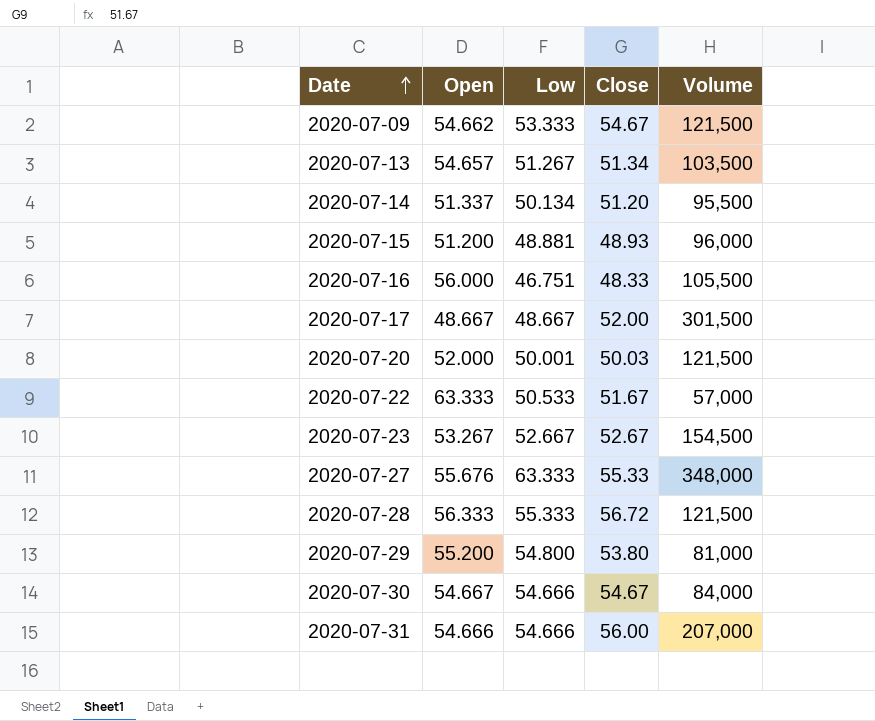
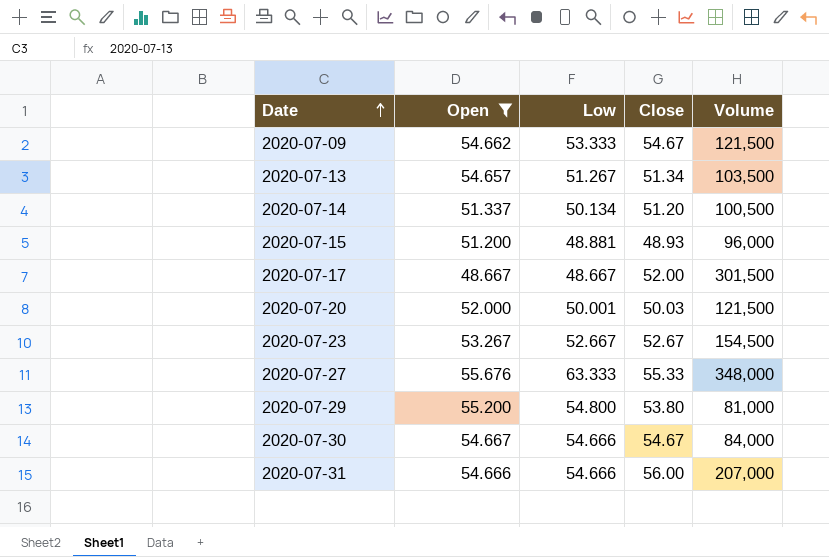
filter: none -> Open <= 55.676
2020-07-14 | Volume: 95,500 -> 100,500

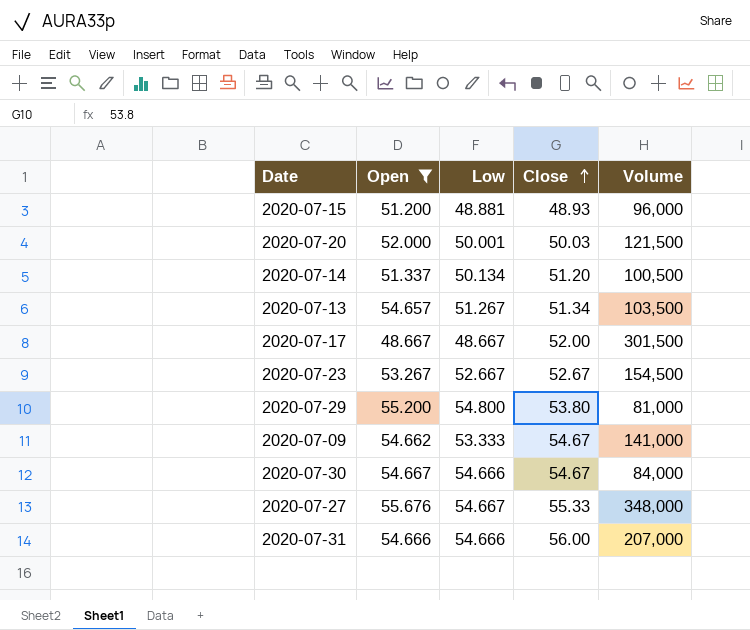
row order: Date ascending -> Close ascending
2020-07-09 | Volume: 121,500 -> 141,000
2020-07-27 | Low: 63.333 -> 54.667

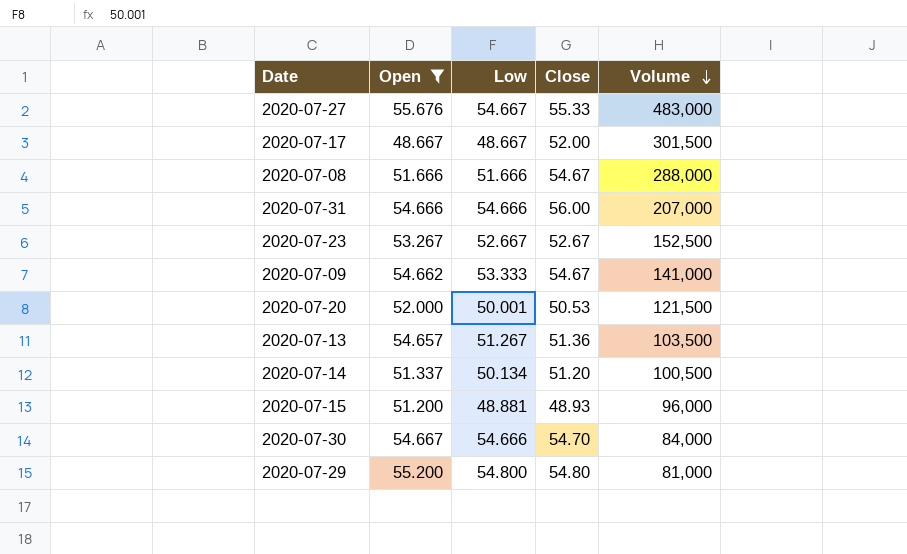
row order: Close ascending -> Volume descending
2020-07-27 | Volume: 348,000 -> 483,000
row 2020-07-08: none -> 51.666 | 51.666 | 54.67 | 288,000
2020-07-23 | Volume: 154,500 -> 152,500
2020-07-20 | Close: 50.03 -> 50.53
2020-07-13 | Close: 51.34 -> 51.36
2020-07-30 | Close: 54.67 -> 54.70
2020-07-29 | Close: 53.80 -> 54.80

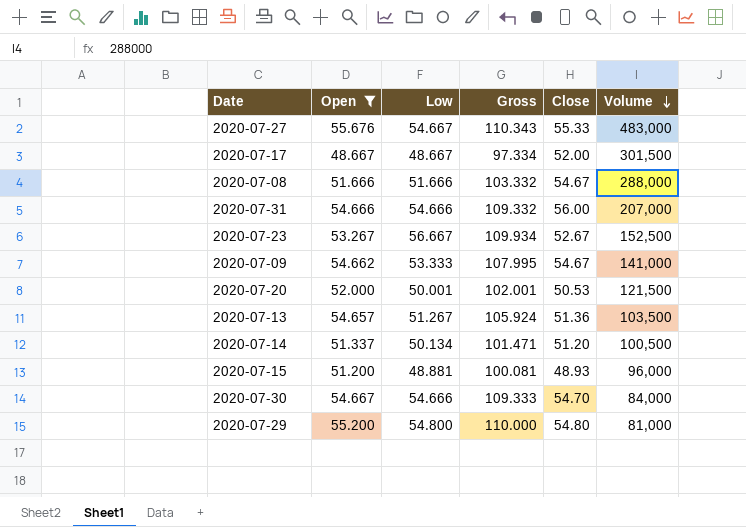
column Gross | formula: none -> [Open] + [Low]
2020-07-23 | Low: 52.667 -> 56.667

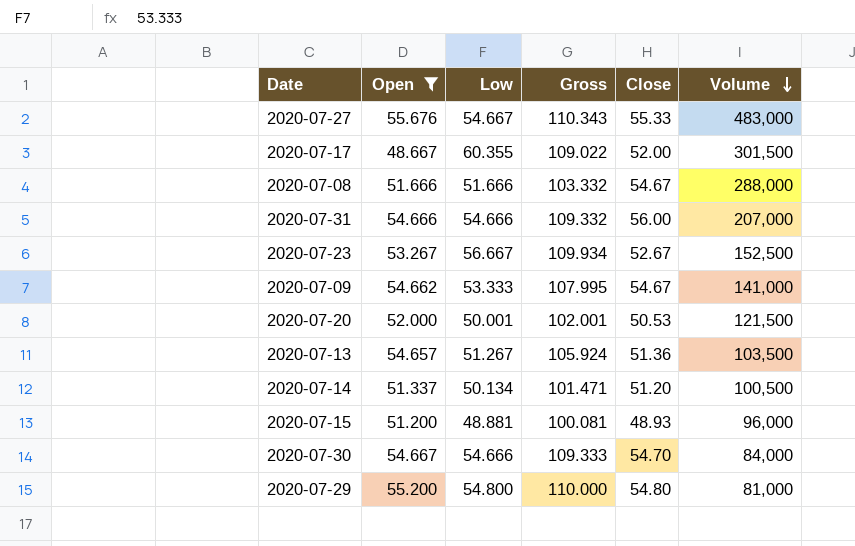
2020-07-17 | Low: 48.667 -> 60.355
2020-07-17 | Gross: 97.334 -> 109.022

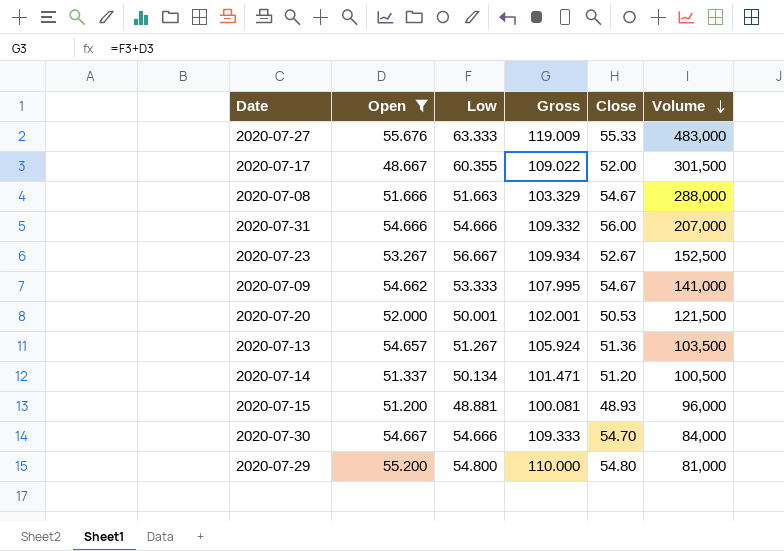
2020-07-27 | Low: 54.667 -> 63.333
2020-07-27 | Gross: 110.343 -> 119.009
2020-07-08 | Low: 51.666 -> 51.663
2020-07-08 | Gross: 103.332 -> 103.329

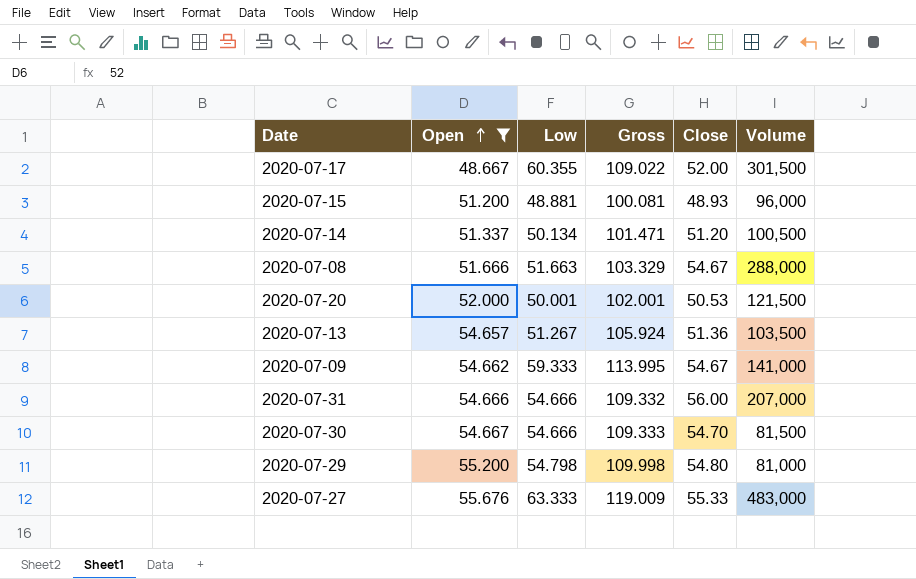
row order: Volume descending -> Open ascending
row 2020-07-23: 53.267 | 56.667 | 109.934 | 52.67 | 152,500 -> none
2020-07-09 | Low: 53.333 -> 59.333
2020-07-09 | Gross: 107.995 -> 113.995
2020-07-30 | Volume: 84,000 -> 81,500
2020-07-29 | Low: 54.800 -> 54.798
2020-07-29 | Gross: 110.000 -> 109.998

